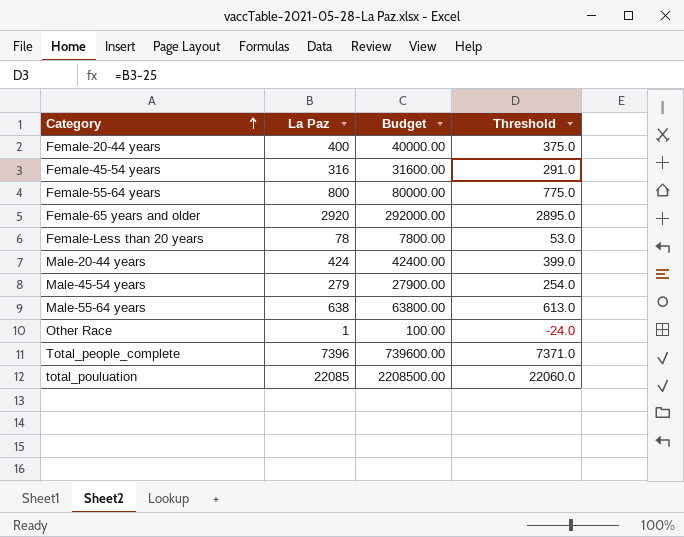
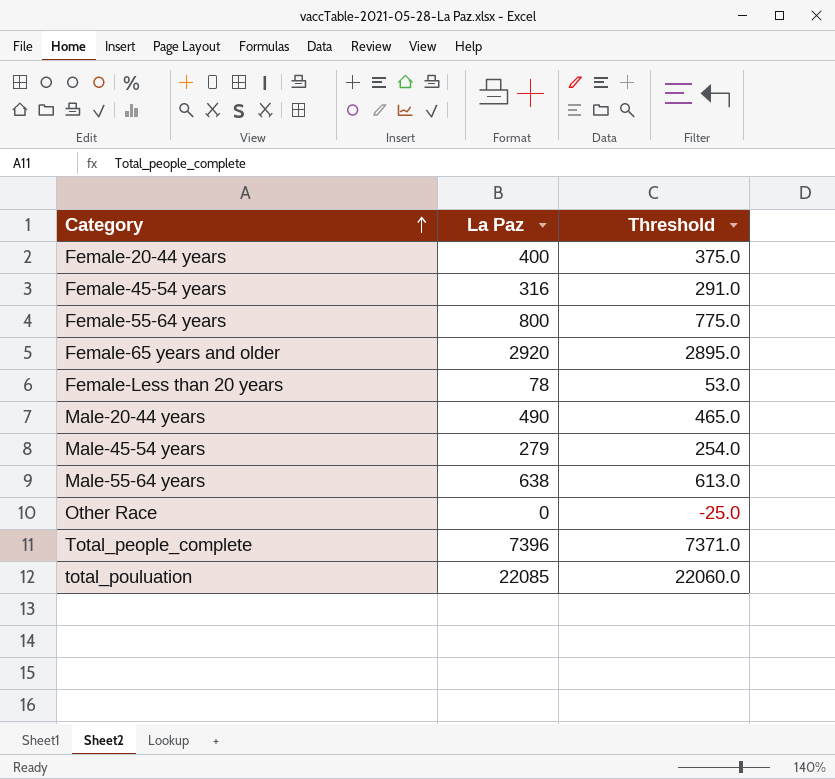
column Budget | formula: [La Paz] * 100 -> none
Male-20-44 years | La Paz: 424 -> 490
Male-20-44 years | Threshold: 399.0 -> 465.0
Other Race | La Paz: 1 -> 0
Other Race | Threshold: -24.0 -> -25.0

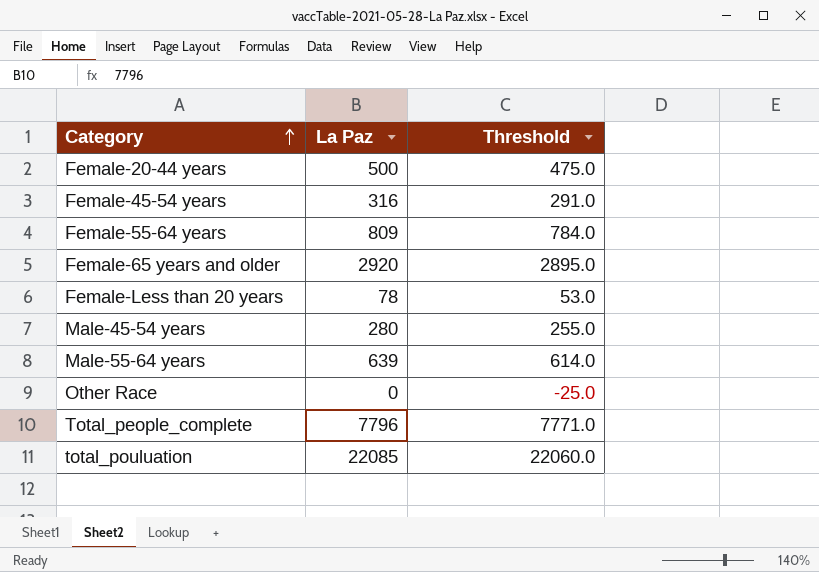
row Male-20-44 years: 490 | 465.0 -> none
Female-20-44 years | La Paz: 400 -> 500
Female-20-44 years | Threshold: 375.0 -> 475.0
Female-55-64 years | La Paz: 800 -> 809
Female-55-64 years | Threshold: 775.0 -> 784.0
Male-45-54 years | La Paz: 279 -> 280
Male-45-54 years | Threshold: 254.0 -> 255.0
Male-55-64 years | La Paz: 638 -> 639
Male-55-64 years | Threshold: 613.0 -> 614.0
Total_people_complete | La Paz: 7396 -> 7796
Total_people_complete | Threshold: 7371.0 -> 7771.0

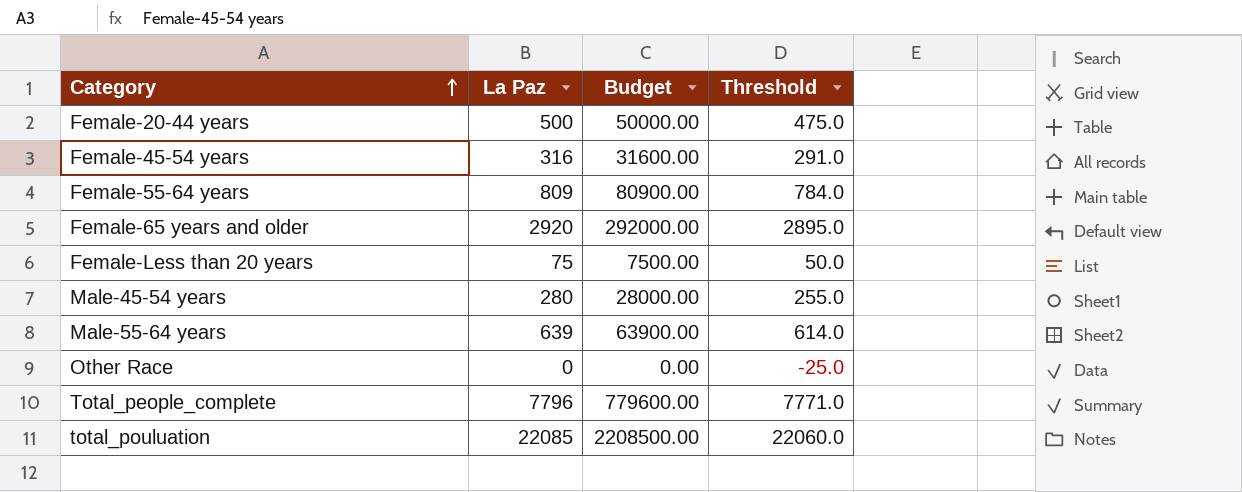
column Budget | formula: none -> [La Paz] * 100
Female-Less than 20 years | La Paz: 78 -> 75
Female-Less than 20 years | Threshold: 53.0 -> 50.0

